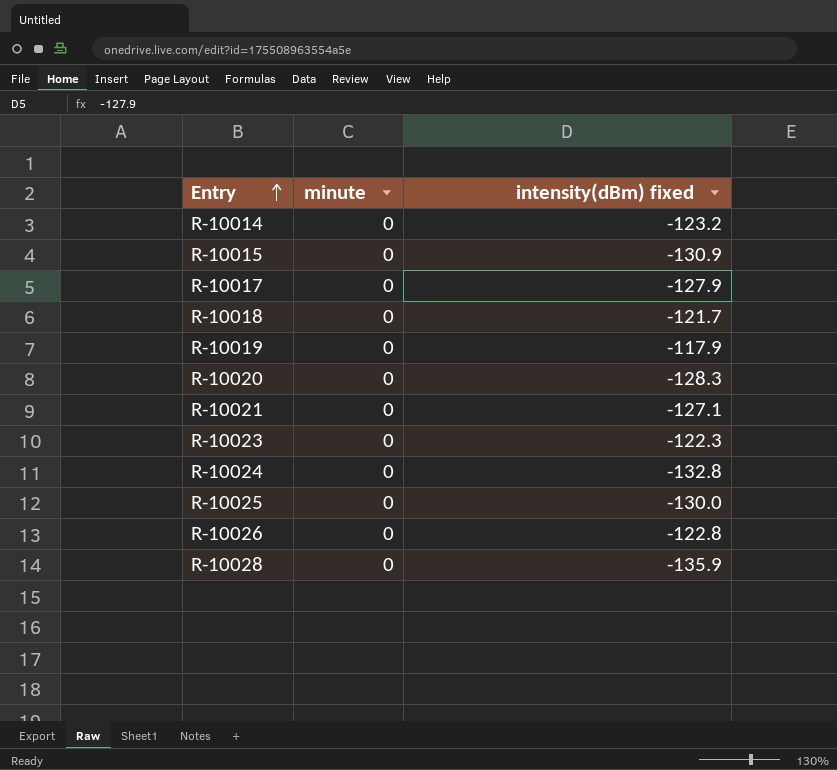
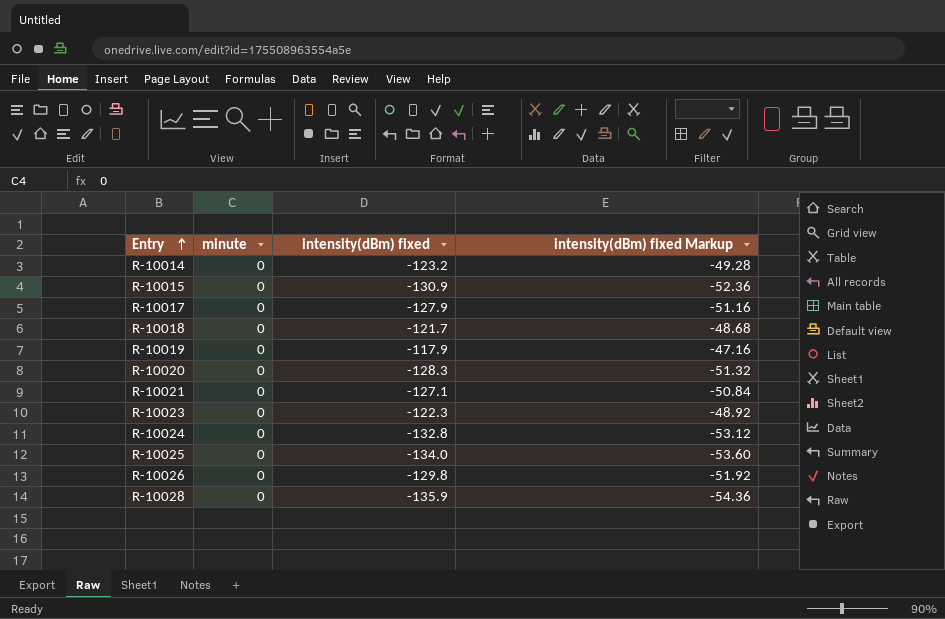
column intensity(dBm) fixed Markup | formula: none -> [intensity(dBm) fixed] * 0.4
R-10025 | intensity(dBm) fixed: -130.0 -> -134.0
R-10026 | intensity(dBm) fixed: -122.8 -> -129.8

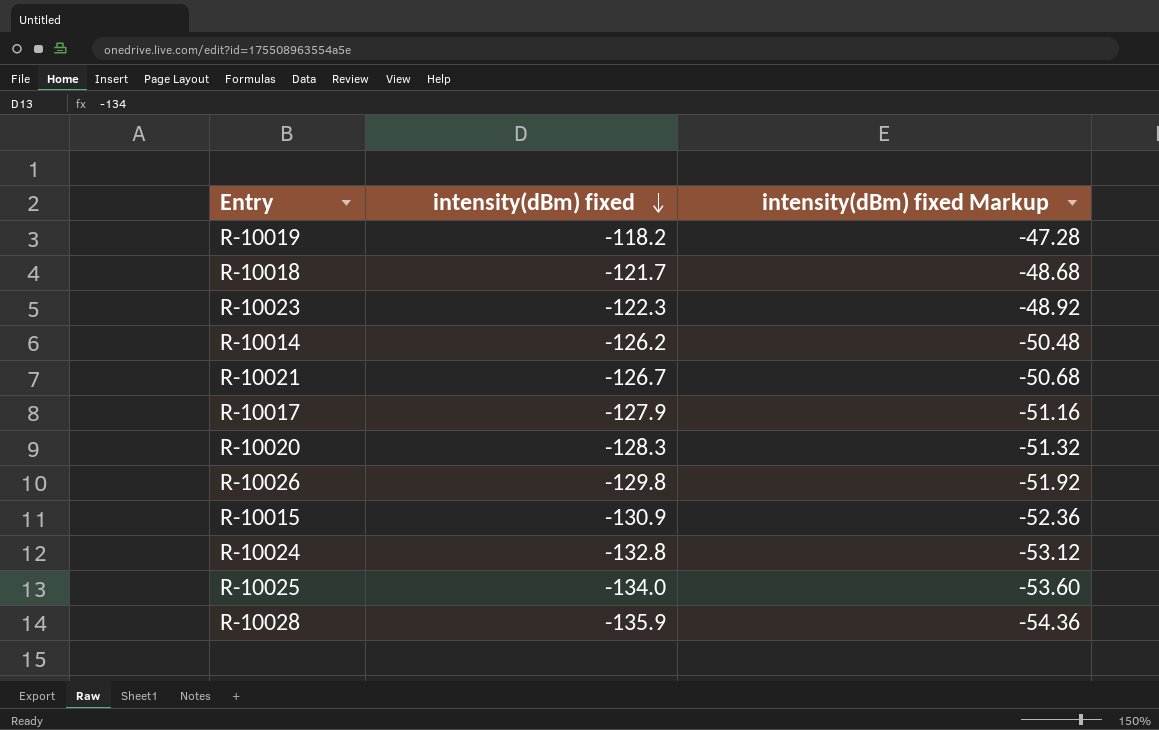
row order: Entry ascending -> intensity(dBm) fixed descending
column minute | position: 2 -> none
R-10019 | intensity(dBm) fixed: -117.9 -> -118.2
R-10019 | intensity(dBm) fixed Markup: -47.16 -> -47.28
R-10014 | intensity(dBm) fixed: -123.2 -> -126.2
R-10014 | intensity(dBm) fixed Markup: -49.28 -> -50.48
R-10021 | intensity(dBm) fixed: -127.1 -> -126.7
R-10021 | intensity(dBm) fixed Markup: -50.84 -> -50.68

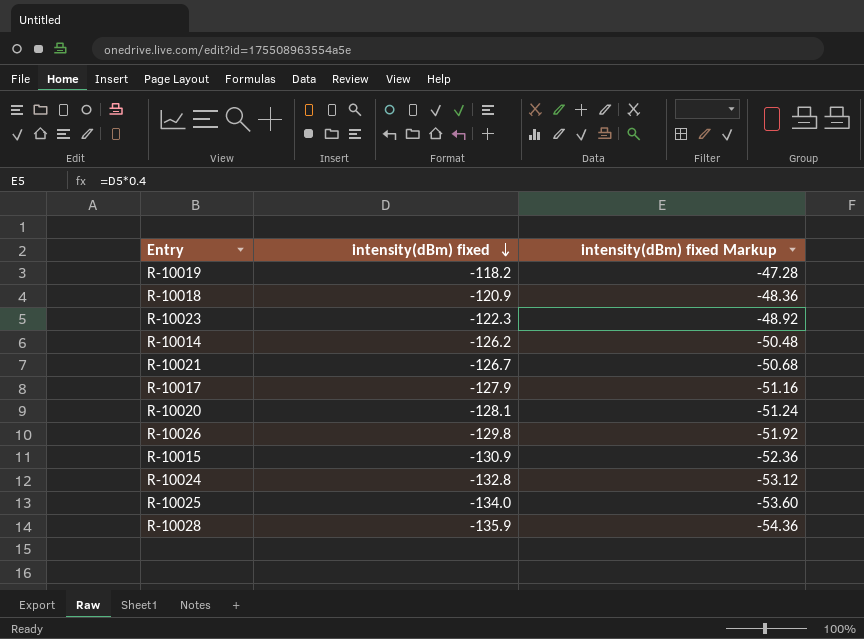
R-10018 | intensity(dBm) fixed: -121.7 -> -120.9
R-10018 | intensity(dBm) fixed Markup: -48.68 -> -48.36
R-10020 | intensity(dBm) fixed: -128.3 -> -128.1
R-10020 | intensity(dBm) fixed Markup: -51.32 -> -51.24

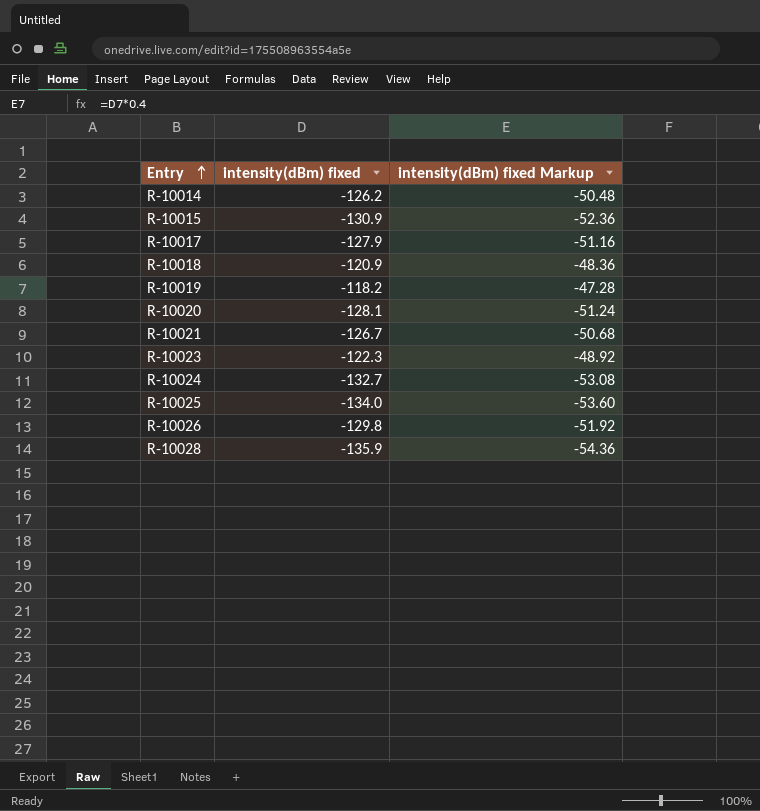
row order: intensity(dBm) fixed descending -> Entry ascending
R-10024 | intensity(dBm) fixed: -132.8 -> -132.7
R-10024 | intensity(dBm) fixed Markup: -53.12 -> -53.08

